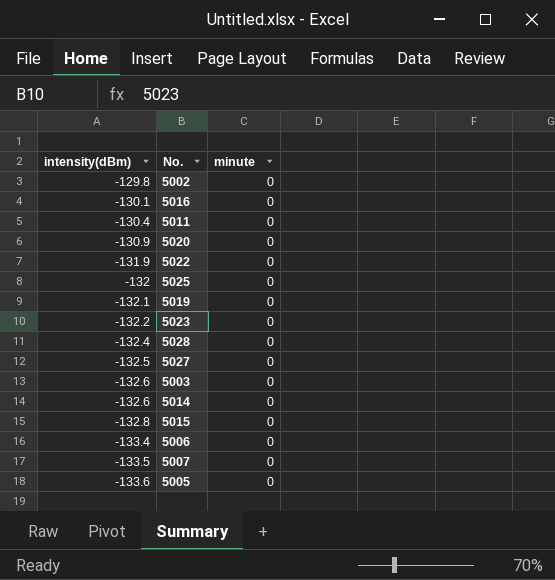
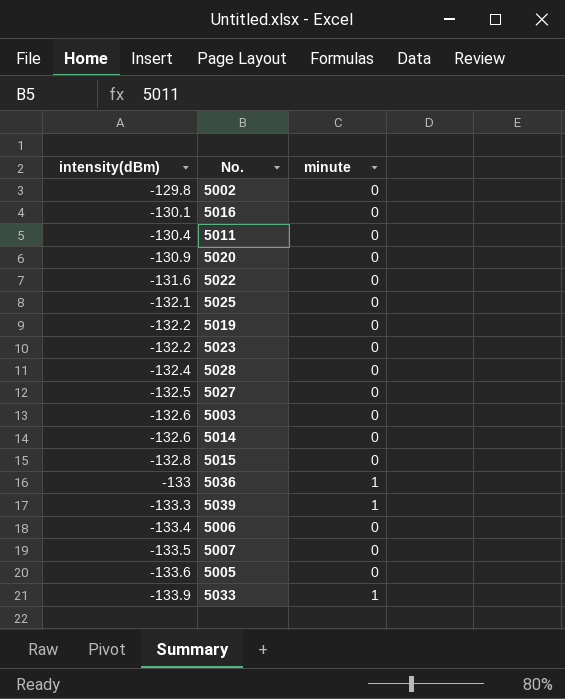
5022 | intensity(dBm): -131.9 -> -131.6
5025 | intensity(dBm): -132 -> -132.1
5019 | intensity(dBm): -132.1 -> -132.2
row 5036: none -> -133 | 1
row 5039: none -> -133.3 | 1
row 5033: none -> -133.9 | 1

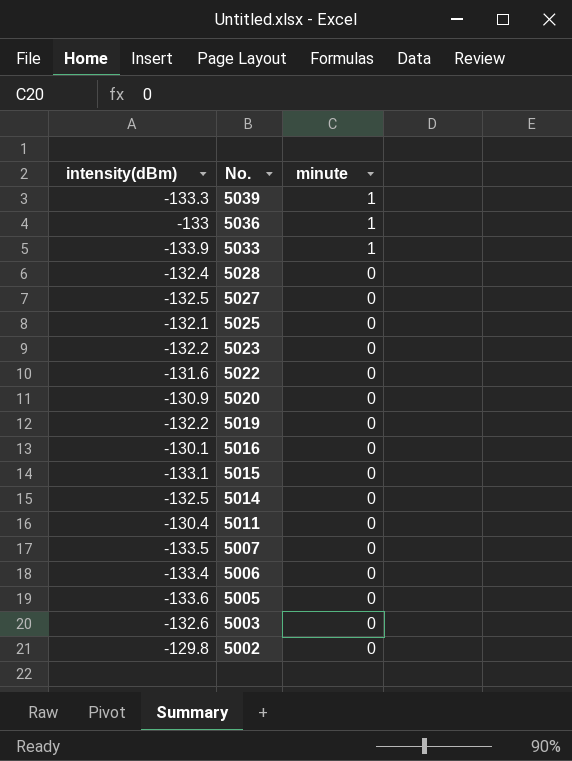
row order: intensity(dBm) descending -> No. descending
5015 | intensity(dBm): -132.8 -> -133.1
5014 | intensity(dBm): -132.6 -> -132.5

